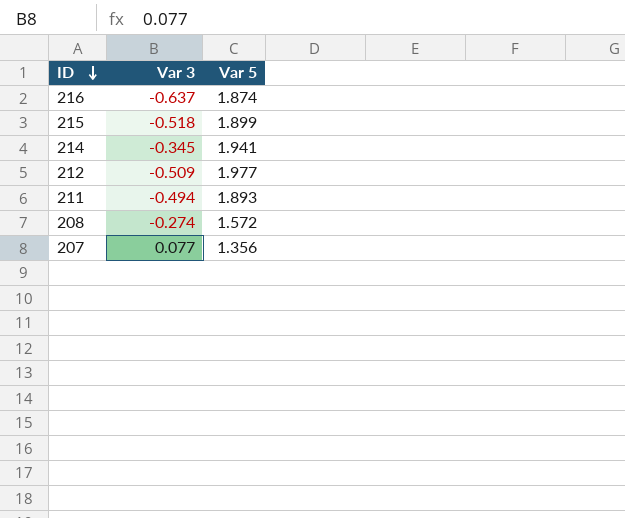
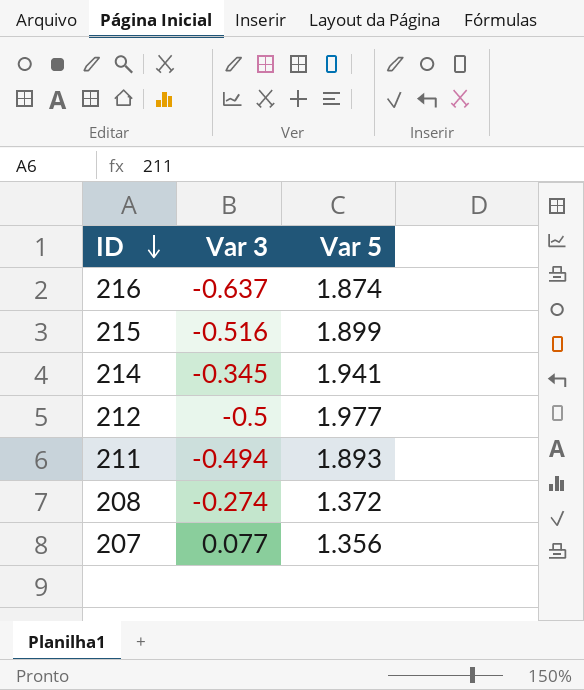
215 | Var 3: -0.518 -> -0.516
212 | Var 3: -0.509 -> -0.5
208 | Var 5: 1.572 -> 1.372

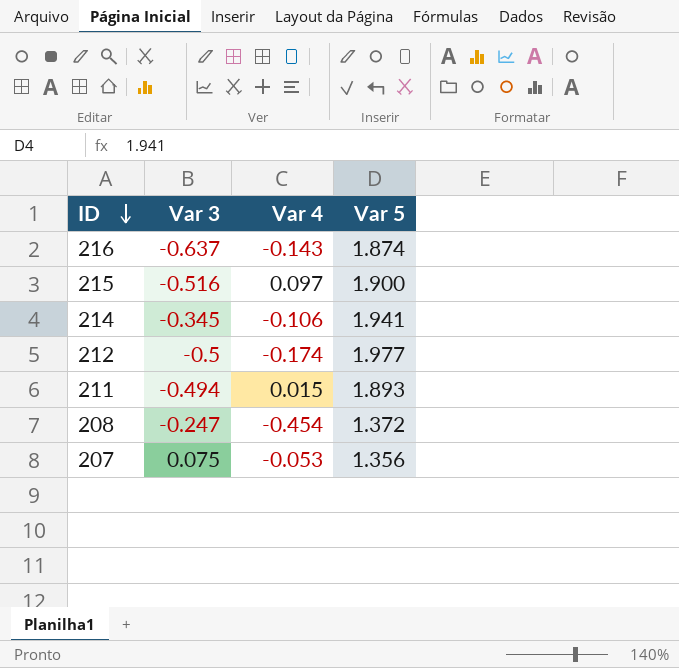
column Var 4 | position: none -> 3
215 | Var 5: 1.899 -> 1.900
208 | Var 3: -0.274 -> -0.247
207 | Var 3: 0.077 -> 0.075

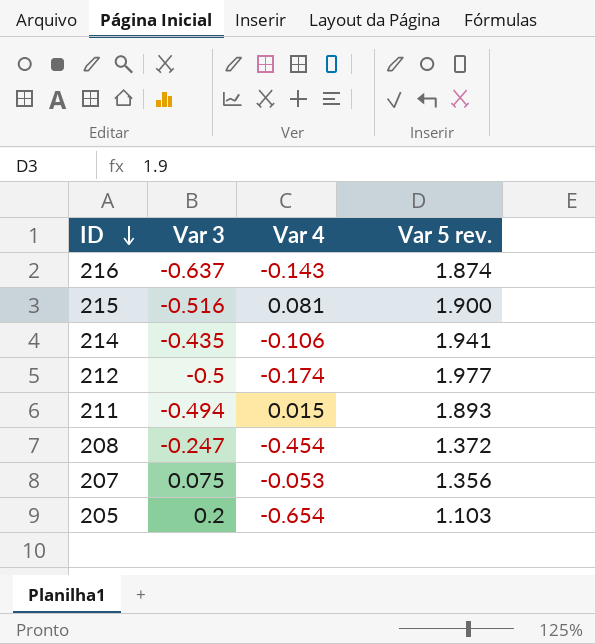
column name: Var 5 -> Var 5 rev.
215 | Var 4: 0.097 -> 0.081
214 | Var 3: -0.345 -> -0.435
row 205: none -> 0.2 | -0.654 | 1.103

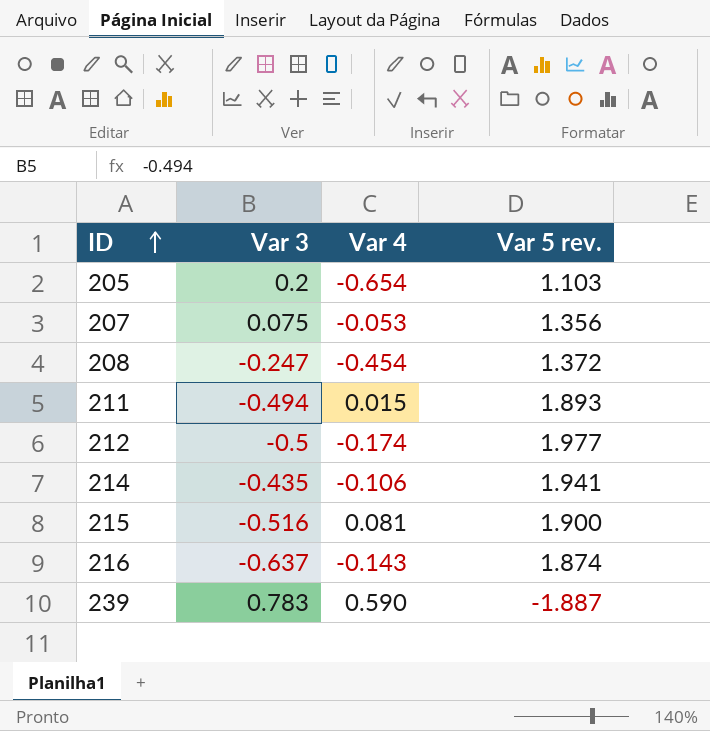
row order: ID descending -> ID ascending
row 239: none -> 0.783 | 0.590 | -1.887

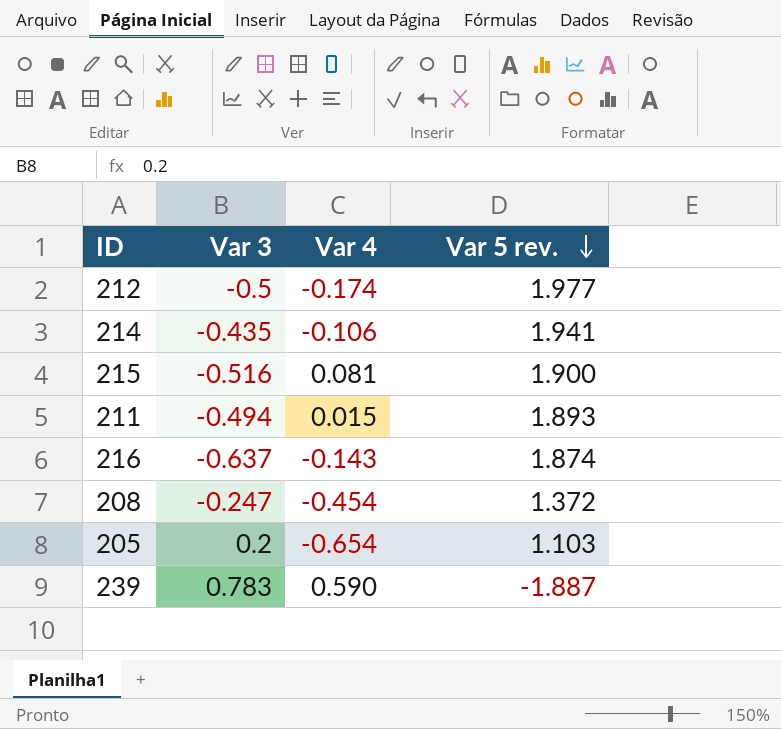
row order: ID ascending -> Var 5 rev. descending
row 207: 0.075 | -0.053 | 1.356 -> none

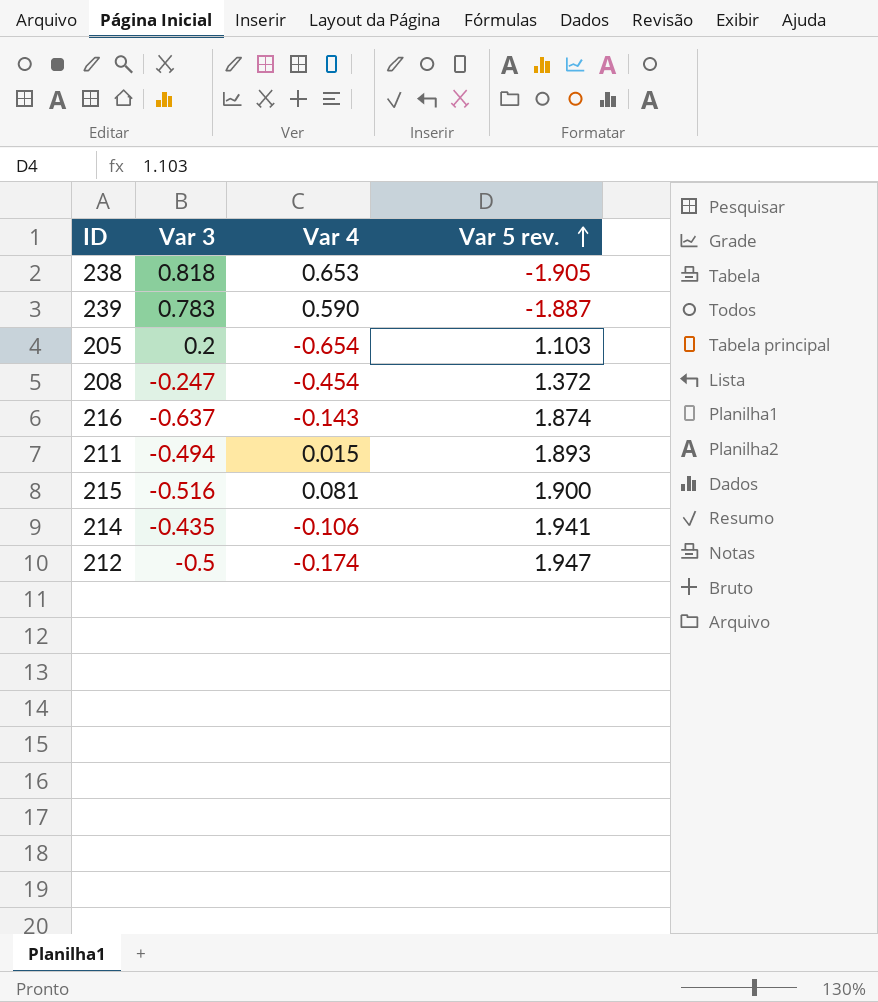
row order: Var 5 rev. descending -> Var 5 rev. ascending
row 238: none -> 0.818 | 0.653 | -1.905
212 | Var 5 rev.: 1.977 -> 1.947

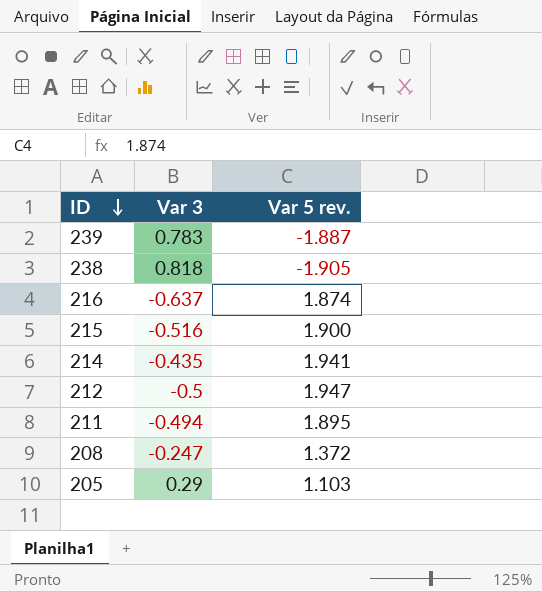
row order: Var 5 rev. ascending -> ID descending
column Var 4 | position: 3 -> none
211 | Var 5 rev.: 1.893 -> 1.895
205 | Var 3: 0.2 -> 0.29

